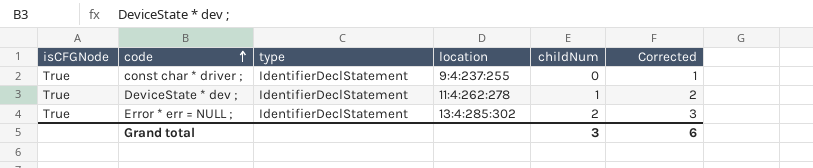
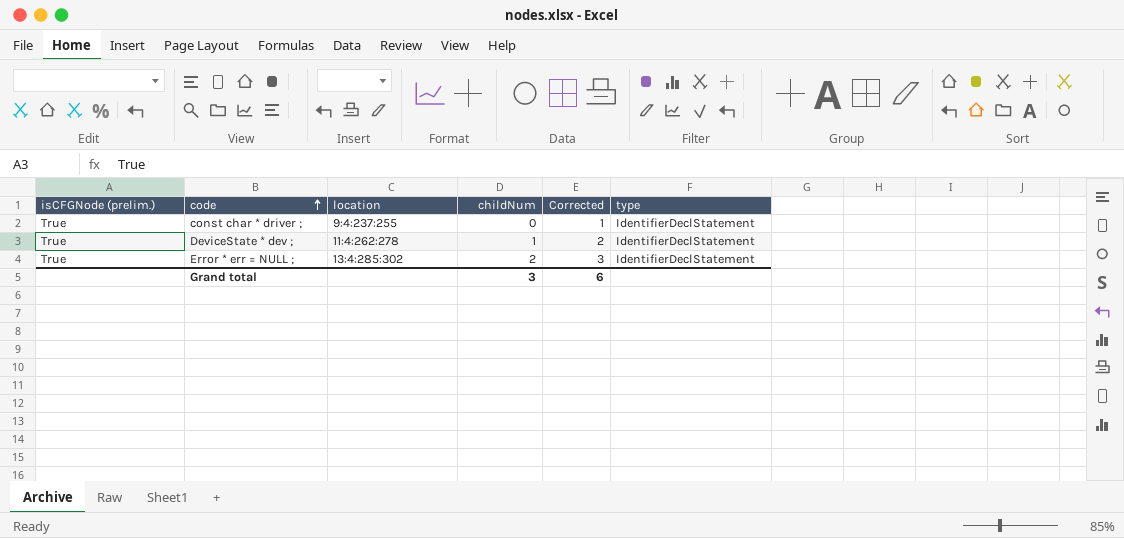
column name: isCFGNode -> isCFGNode (prelim.)
column type | position: 3 -> 6

